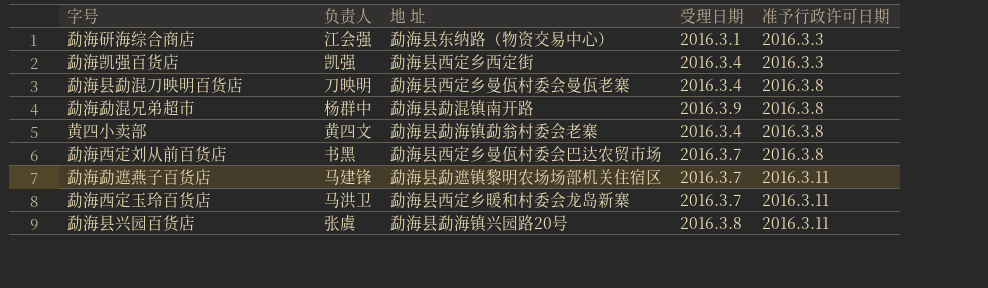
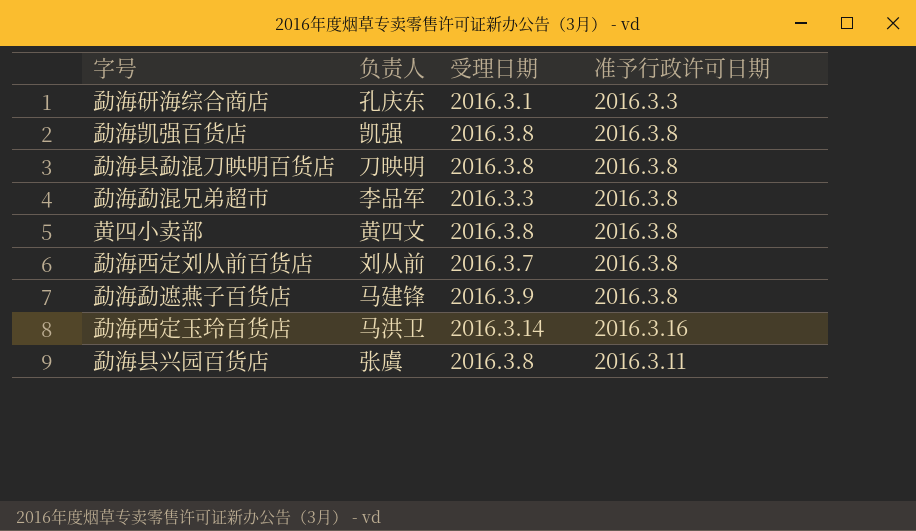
column 地 址 | position: 3 -> none
勐海研海综合商店 | 负责人: 江会强 -> 孔庆东
勐海凯强百货店 | 受理日期: 2016.3.4 -> 2016.3.8
勐海凯强百货店 | 准予行政许可日期: 2016.3.3 -> 2016.3.8
勐海县勐混刀映明百货店 | 受理日期: 2016.3.4 -> 2016.3.8
勐海勐混兄弟超市 | 负责人: 杨群中 -> 李品军
勐海勐混兄弟超市 | 受理日期: 2016.3.9 -> 2016.3.3
黄四小卖部 | 受理日期: 2016.3.4 -> 2016.3.8
勐海西定刘从前百货店 | 负责人: 书黑 -> 刘从前
勐海勐遮燕子百货店 | 受理日期: 2016.3.7 -> 2016.3.9
勐海勐遮燕子百货店 | 准予行政许可日期: 2016.3.11 -> 2016.3.8
勐海西定玉玲百货店 | 受理日期: 2016.3.7 -> 2016.3.14
勐海西定玉玲百货店 | 准予行政许可日期: 2016.3.11 -> 2016.3.16

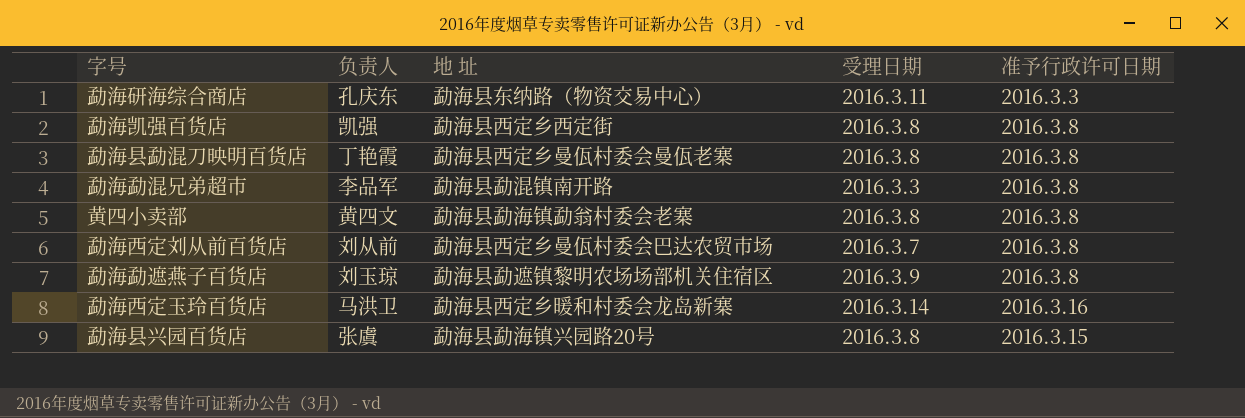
column 地 址 | position: none -> 3
勐海研海综合商店 | 受理日期: 2016.3.1 -> 2016.3.11
勐海县勐混刀映明百货店 | 负责人: 刀映明 -> 丁艳霞
勐海勐遮燕子百货店 | 负责人: 马建锋 -> 刘玉琼
勐海县兴园百货店 | 准予行政许可日期: 2016.3.11 -> 2016.3.15

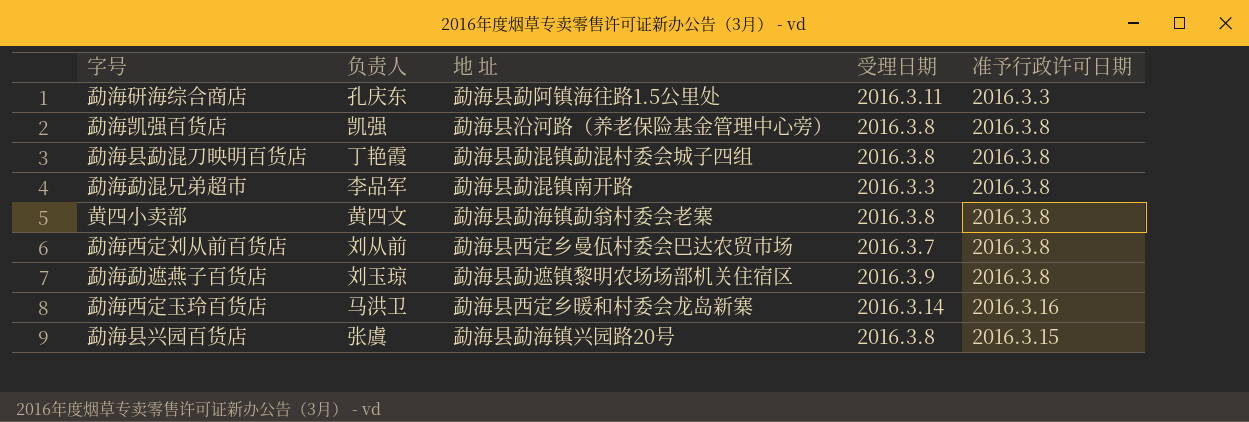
勐海研海综合商店 | 地 址: 勐海县东纳路（物资交易中心） -> 勐海县勐阿镇海往路1.5公里处
勐海凯强百货店 | 地 址: 勐海县西定乡西定街 -> 勐海县沿河路（养老保险基金管理中心旁）
勐海县勐混刀映明百货店 | 地 址: 勐海县西定乡曼佤村委会曼佤老寨 -> 勐海县勐混镇勐混村委会城子四组

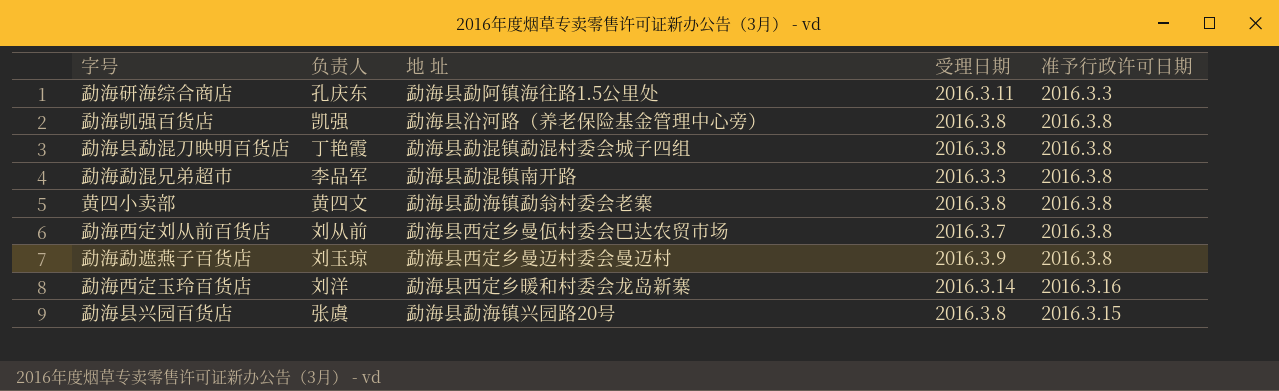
勐海勐遮燕子百货店 | 地 址: 勐海县勐遮镇黎明农场场部机关住宿区 -> 勐海县西定乡曼迈村委会曼迈村
勐海西定玉玲百货店 | 负责人: 马洪卫 -> 刘洋

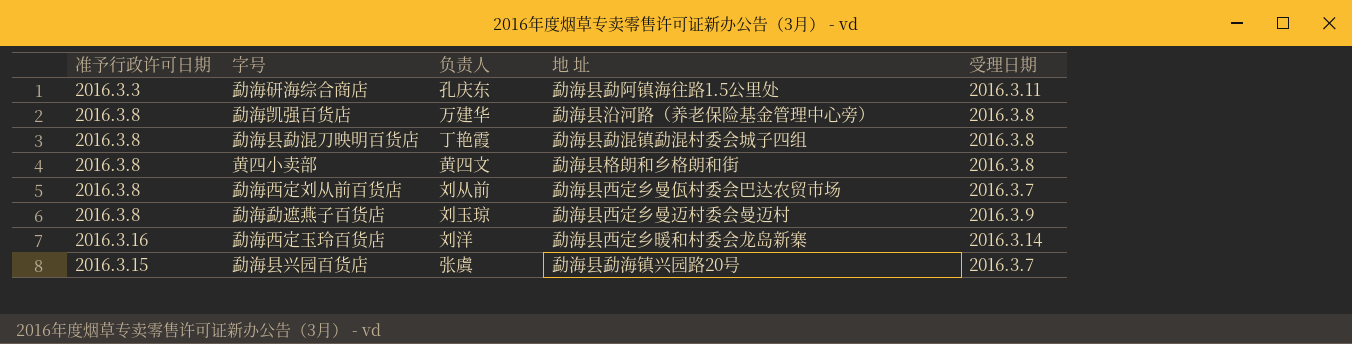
column 准予行政许可日期 | position: 5 -> 1
row 勐海勐混兄弟超市: 李品军 | 勐海县勐混镇南开路 | 2016.3.3 | 2016.3.8 -> none
勐海凯强百货店 | 负责人: 凯强 -> 万建华
黄四小卖部 | 地 址: 勐海县勐海镇勐翁村委会老寨 -> 勐海县格朗和乡格朗和街
勐海县兴园百货店 | 受理日期: 2016.3.8 -> 2016.3.7

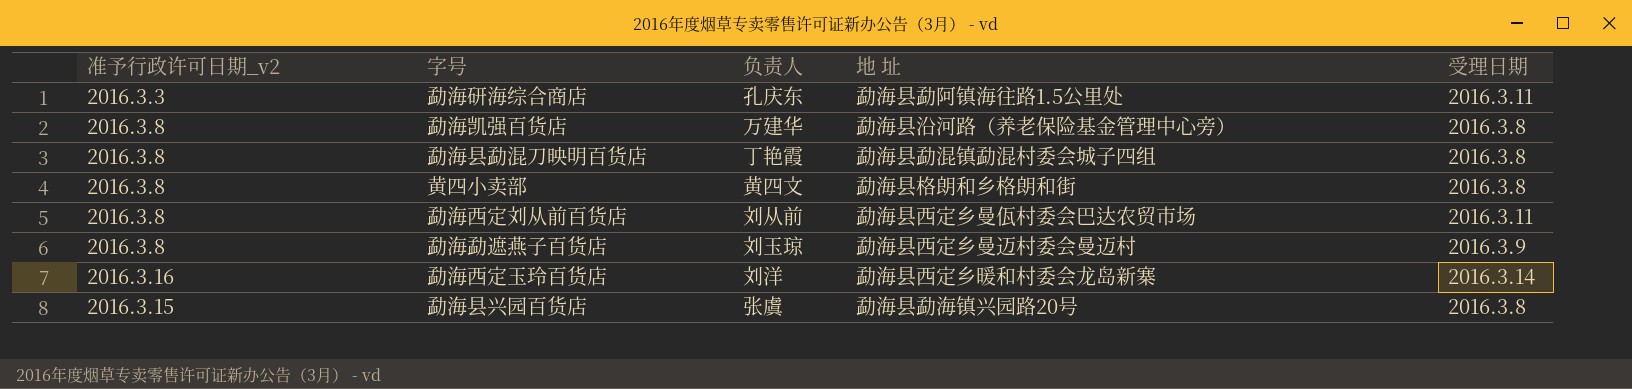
column name: 准予行政许可日期 -> 准予行政许可日期_v2
勐海西定刘从前百货店 | 受理日期: 2016.3.7 -> 2016.3.11
勐海县兴园百货店 | 受理日期: 2016.3.7 -> 2016.3.8

